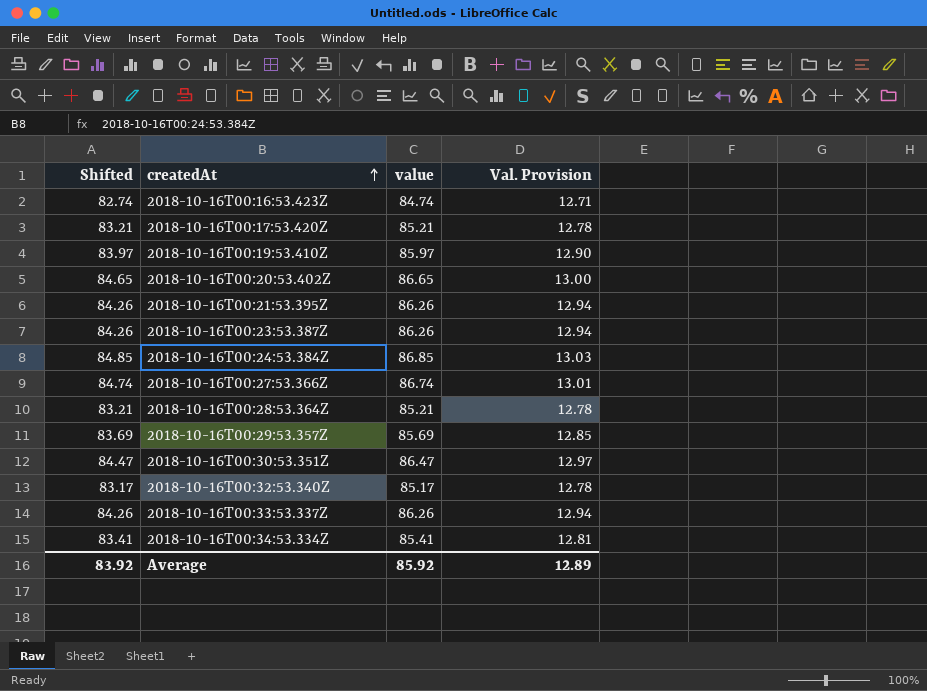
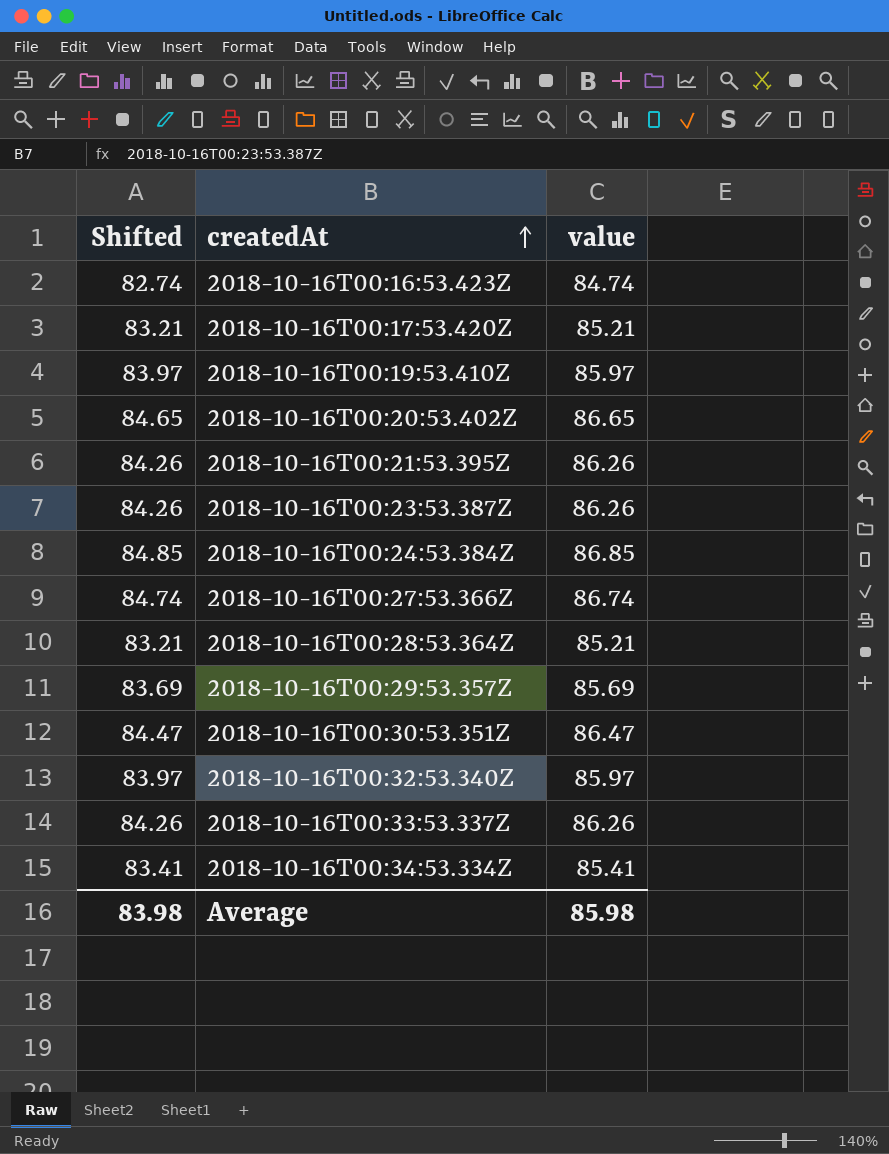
column Val. Provision | formula: [value] * 0.15 -> none
2018-10-16T00:32:53.340Z | Shifted: 83.17 -> 83.97
2018-10-16T00:32:53.340Z | value: 85.17 -> 85.97
Average | Shifted: 83.92 -> 83.98
Average | value: 85.92 -> 85.98

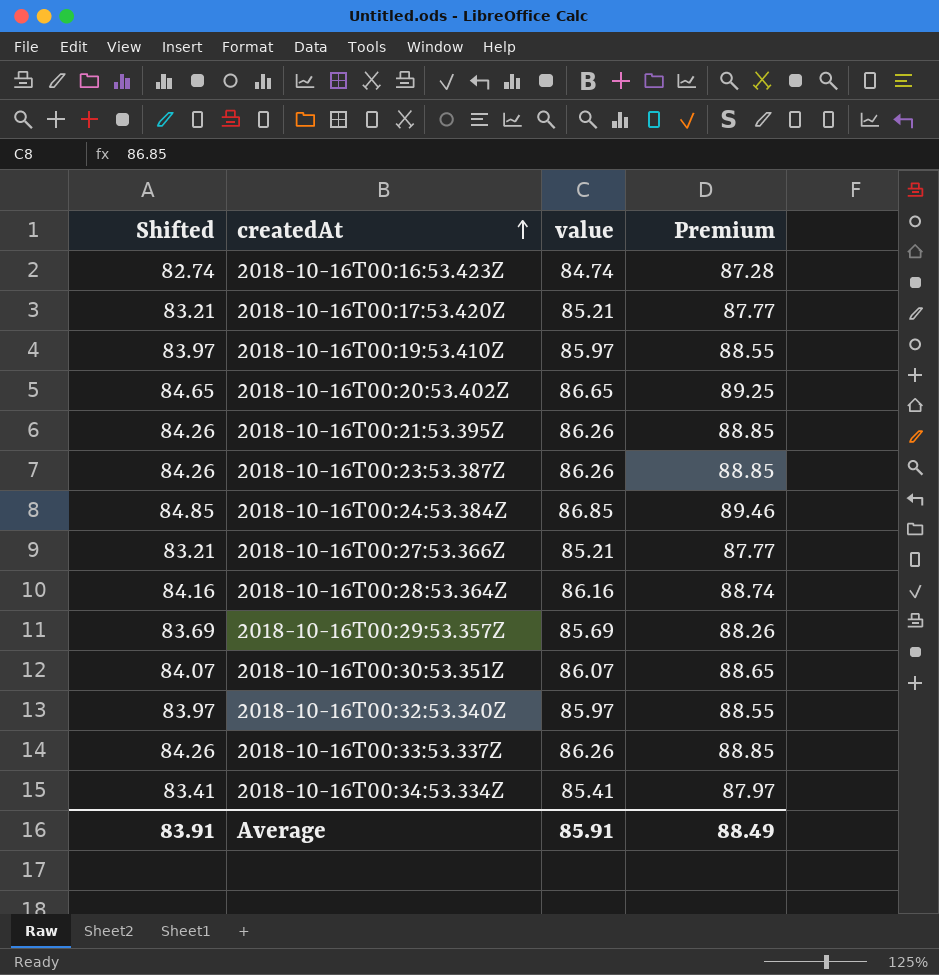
column Premium | formula: none -> [value] * 1.03
2018-10-16T00:27:53.366Z | Shifted: 84.74 -> 83.21
2018-10-16T00:27:53.366Z | value: 86.74 -> 85.21
2018-10-16T00:28:53.364Z | Shifted: 83.21 -> 84.16
2018-10-16T00:28:53.364Z | value: 85.21 -> 86.16
2018-10-16T00:30:53.351Z | Shifted: 84.47 -> 84.07
2018-10-16T00:30:53.351Z | value: 86.47 -> 86.07
Average | Shifted: 83.98 -> 83.91
Average | value: 85.98 -> 85.91

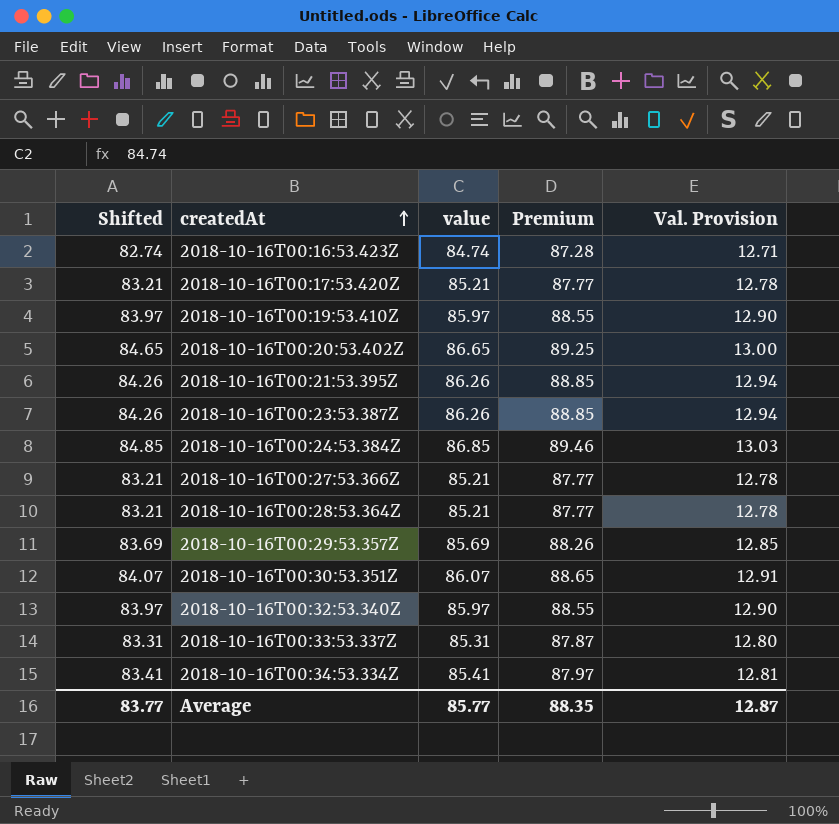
column Val. Provision | formula: none -> [value] * 0.15
2018-10-16T00:28:53.364Z | Shifted: 84.16 -> 83.21
2018-10-16T00:28:53.364Z | value: 86.16 -> 85.21
2018-10-16T00:28:53.364Z | Premium: 88.74 -> 87.77
2018-10-16T00:33:53.337Z | Shifted: 84.26 -> 83.31
2018-10-16T00:33:53.337Z | value: 86.26 -> 85.31
2018-10-16T00:33:53.337Z | Premium: 88.85 -> 87.87
Average | Shifted: 83.91 -> 83.77
Average | value: 85.91 -> 85.77
Average | Premium: 88.49 -> 88.35

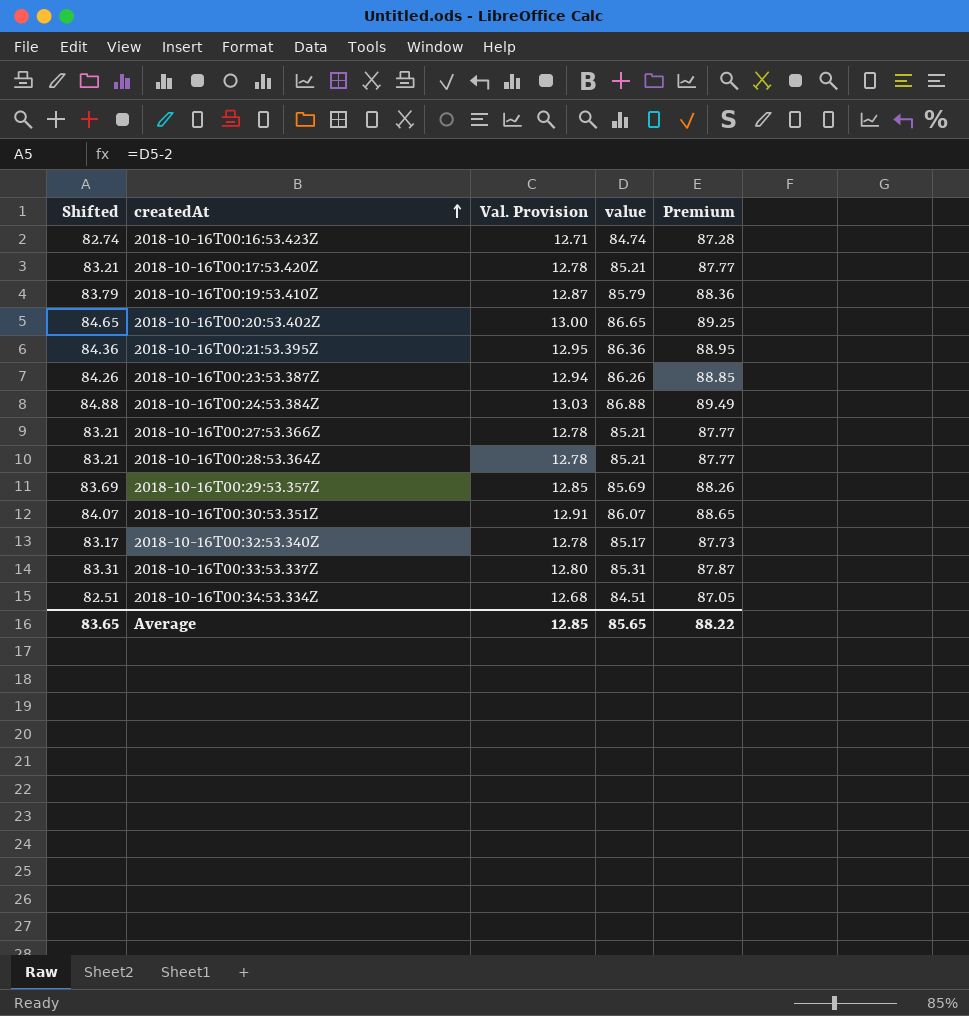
column Val. Provision | position: 5 -> 3
2018-10-16T00:19:53.410Z | Shifted: 83.97 -> 83.79
2018-10-16T00:19:53.410Z | Val. Provision: 12.90 -> 12.87
2018-10-16T00:19:53.410Z | value: 85.97 -> 85.79
2018-10-16T00:19:53.410Z | Premium: 88.55 -> 88.36
2018-10-16T00:21:53.395Z | Shifted: 84.26 -> 84.36
2018-10-16T00:21:53.395Z | Val. Provision: 12.94 -> 12.95
2018-10-16T00:21:53.395Z | value: 86.26 -> 86.36
2018-10-16T00:21:53.395Z | Premium: 88.85 -> 88.95
2018-10-16T00:24:53.384Z | Shifted: 84.85 -> 84.88
2018-10-16T00:24:53.384Z | value: 86.85 -> 86.88
2018-10-16T00:24:53.384Z | Premium: 89.46 -> 89.49
2018-10-16T00:32:53.340Z | Shifted: 83.97 -> 83.17
2018-10-16T00:32:53.340Z | Val. Provision: 12.90 -> 12.78
2018-10-16T00:32:53.340Z | value: 85.97 -> 85.17
2018-10-16T00:32:53.340Z | Premium: 88.55 -> 87.73
2018-10-16T00:34:53.334Z | Shifted: 83.41 -> 82.51
2018-10-16T00:34:53.334Z | Val. Provision: 12.81 -> 12.68
2018-10-16T00:34:53.334Z | value: 85.41 -> 84.51
2018-10-16T00:34:53.334Z | Premium: 87.97 -> 87.05
Average | Shifted: 83.77 -> 83.65
Average | Val. Provision: 12.87 -> 12.85
Average | value: 85.77 -> 85.65
Average | Premium: 88.35 -> 88.22

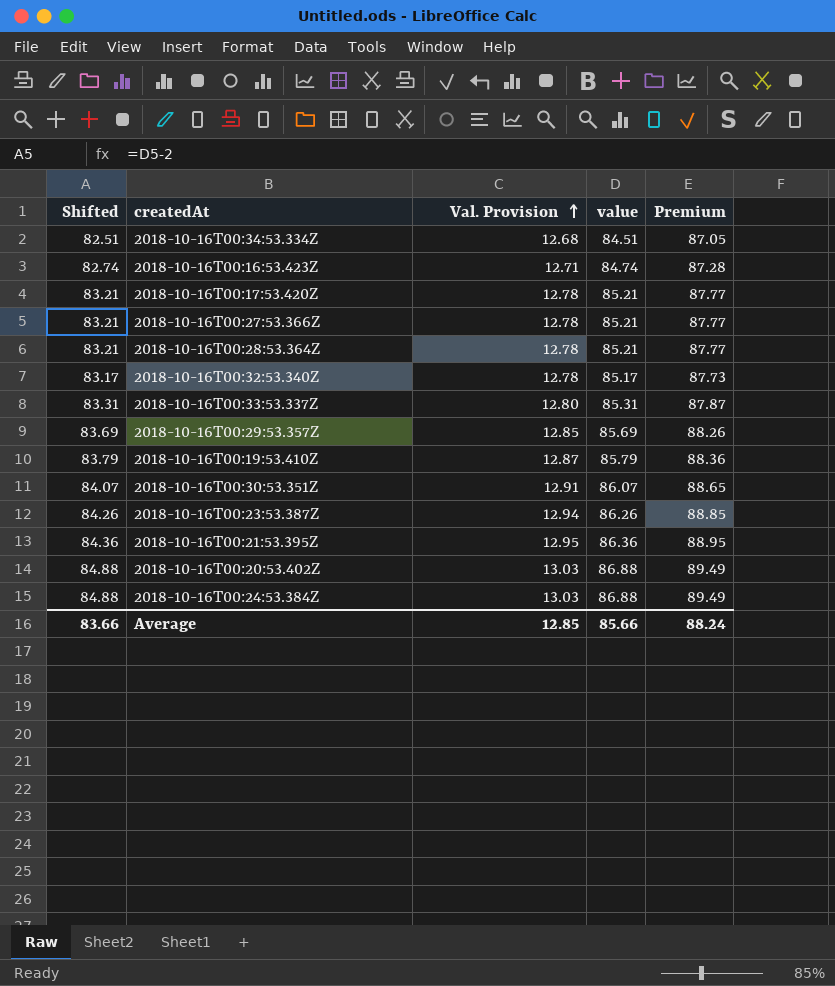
row order: createdAt ascending -> Val. Provision ascending
2018-10-16T00:20:53.402Z | Shifted: 84.65 -> 84.88
2018-10-16T00:20:53.402Z | Val. Provision: 13.00 -> 13.03
2018-10-16T00:20:53.402Z | value: 86.65 -> 86.88
2018-10-16T00:20:53.402Z | Premium: 89.25 -> 89.49
Average | Shifted: 83.65 -> 83.66
Average | value: 85.65 -> 85.66
Average | Premium: 88.22 -> 88.24

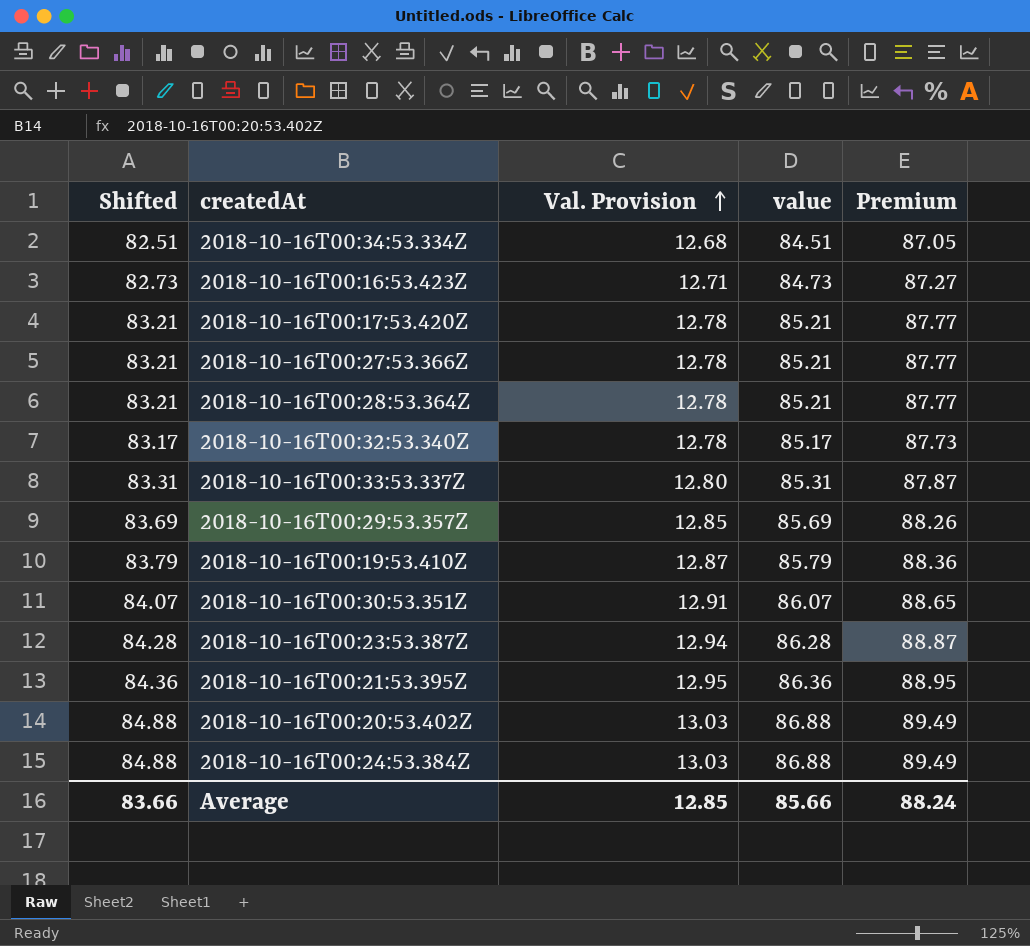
2018-10-16T00:16:53.423Z | Shifted: 82.74 -> 82.73
2018-10-16T00:16:53.423Z | value: 84.74 -> 84.73
2018-10-16T00:16:53.423Z | Premium: 87.28 -> 87.27
2018-10-16T00:23:53.387Z | Shifted: 84.26 -> 84.28
2018-10-16T00:23:53.387Z | value: 86.26 -> 86.28
2018-10-16T00:23:53.387Z | Premium: 88.85 -> 88.87

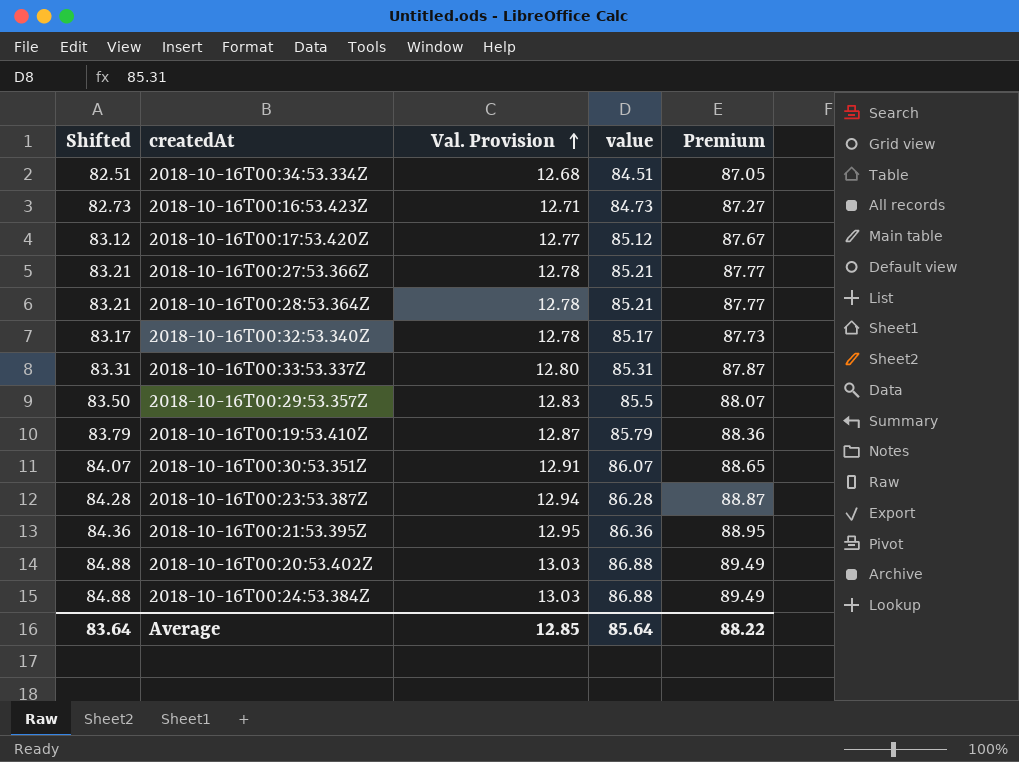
2018-10-16T00:17:53.420Z | Shifted: 83.21 -> 83.12
2018-10-16T00:17:53.420Z | Val. Provision: 12.78 -> 12.77
2018-10-16T00:17:53.420Z | value: 85.21 -> 85.12
2018-10-16T00:17:53.420Z | Premium: 87.77 -> 87.67
2018-10-16T00:29:53.357Z | Shifted: 83.69 -> 83.50
2018-10-16T00:29:53.357Z | Val. Provision: 12.85 -> 12.83
2018-10-16T00:29:53.357Z | value: 85.69 -> 85.5
2018-10-16T00:29:53.357Z | Premium: 88.26 -> 88.07
Average | Shifted: 83.66 -> 83.64
Average | value: 85.66 -> 85.64
Average | Premium: 88.24 -> 88.22

